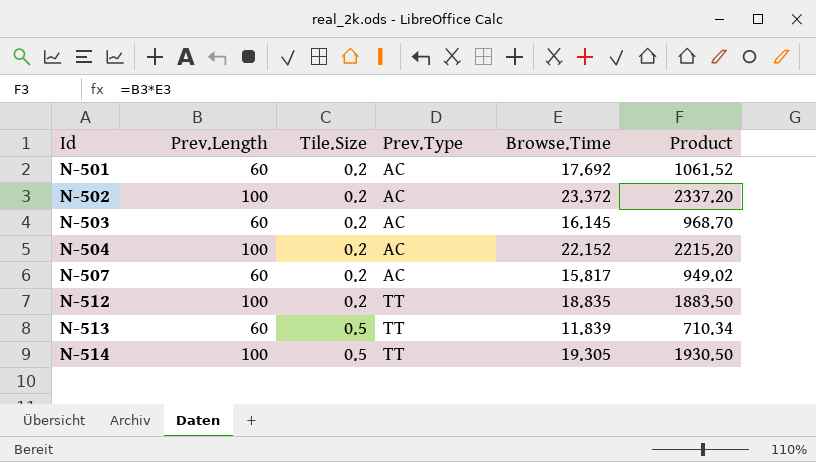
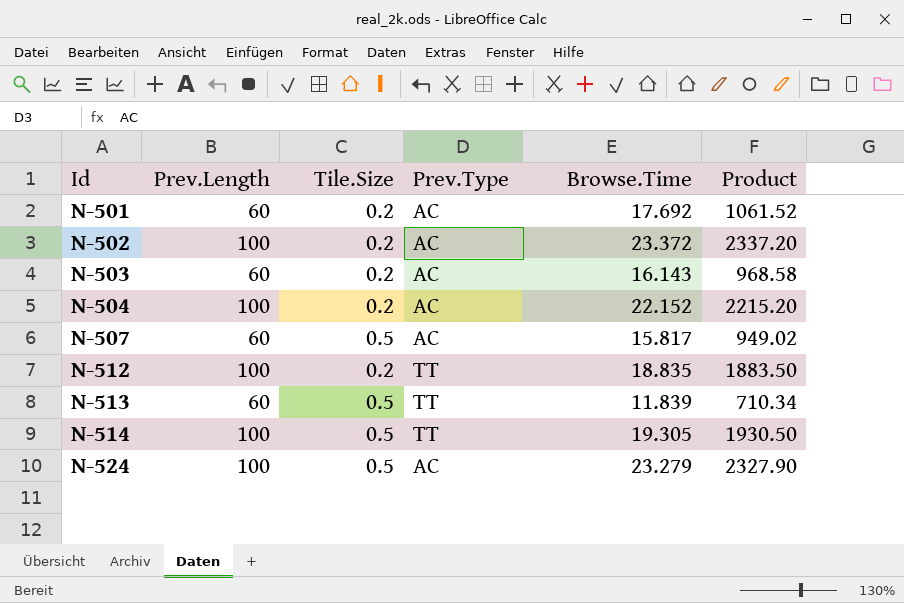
N-503 | Browse.Time: 16.145 -> 16.143
N-503 | Product: 968.70 -> 968.58
N-507 | Tile.Size: 0.2 -> 0.5
row N-524: none -> 100 | 0.5 | AC | 23.279 | 2327.90

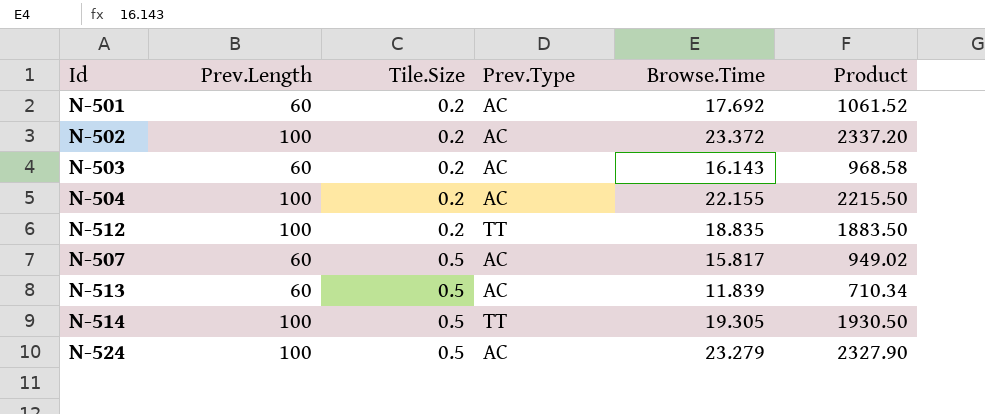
row order: Id ascending -> Tile.Size ascending
N-504 | Browse.Time: 22.152 -> 22.155
N-504 | Product: 2215.20 -> 2215.50
N-513 | Prev.Type: TT -> AC

